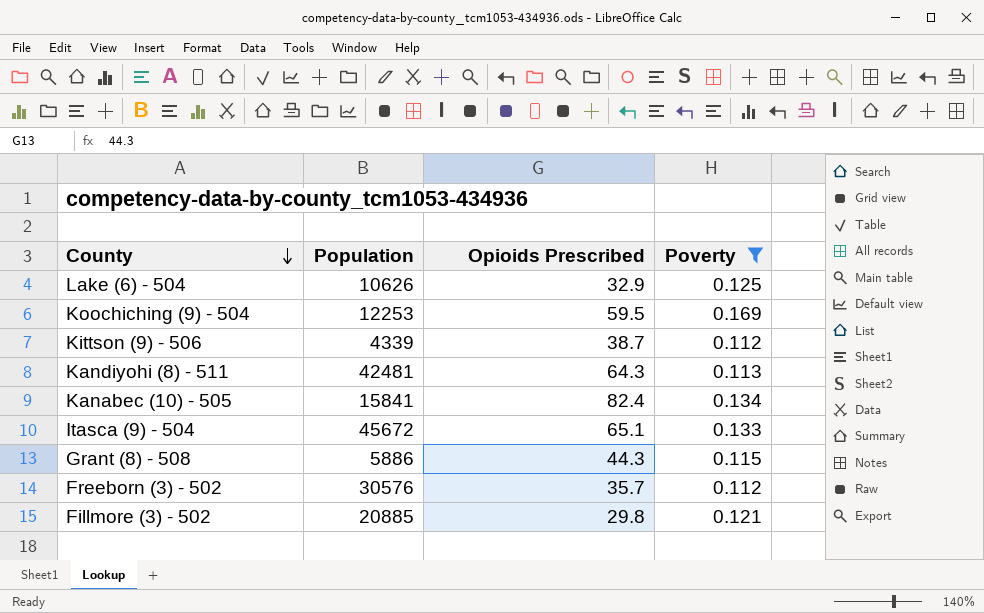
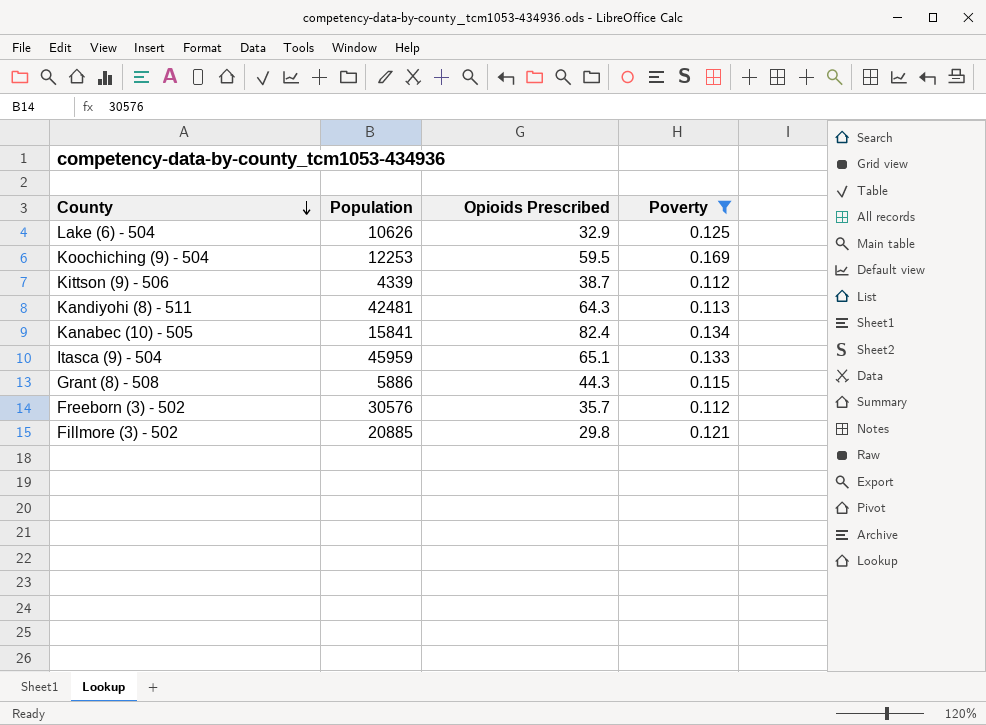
Itasca (9) - 504 | Population: 45672 -> 45959

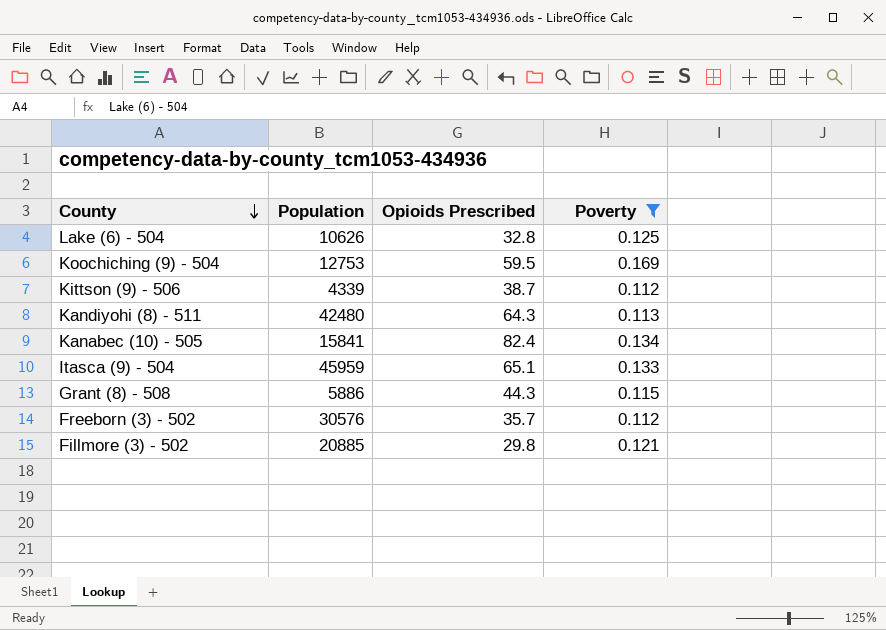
Lake (6) - 504 | Opioids Prescribed: 32.9 -> 32.8
Koochiching (9) - 504 | Population: 12253 -> 12753
Kandiyohi (8) - 511 | Population: 42481 -> 42480

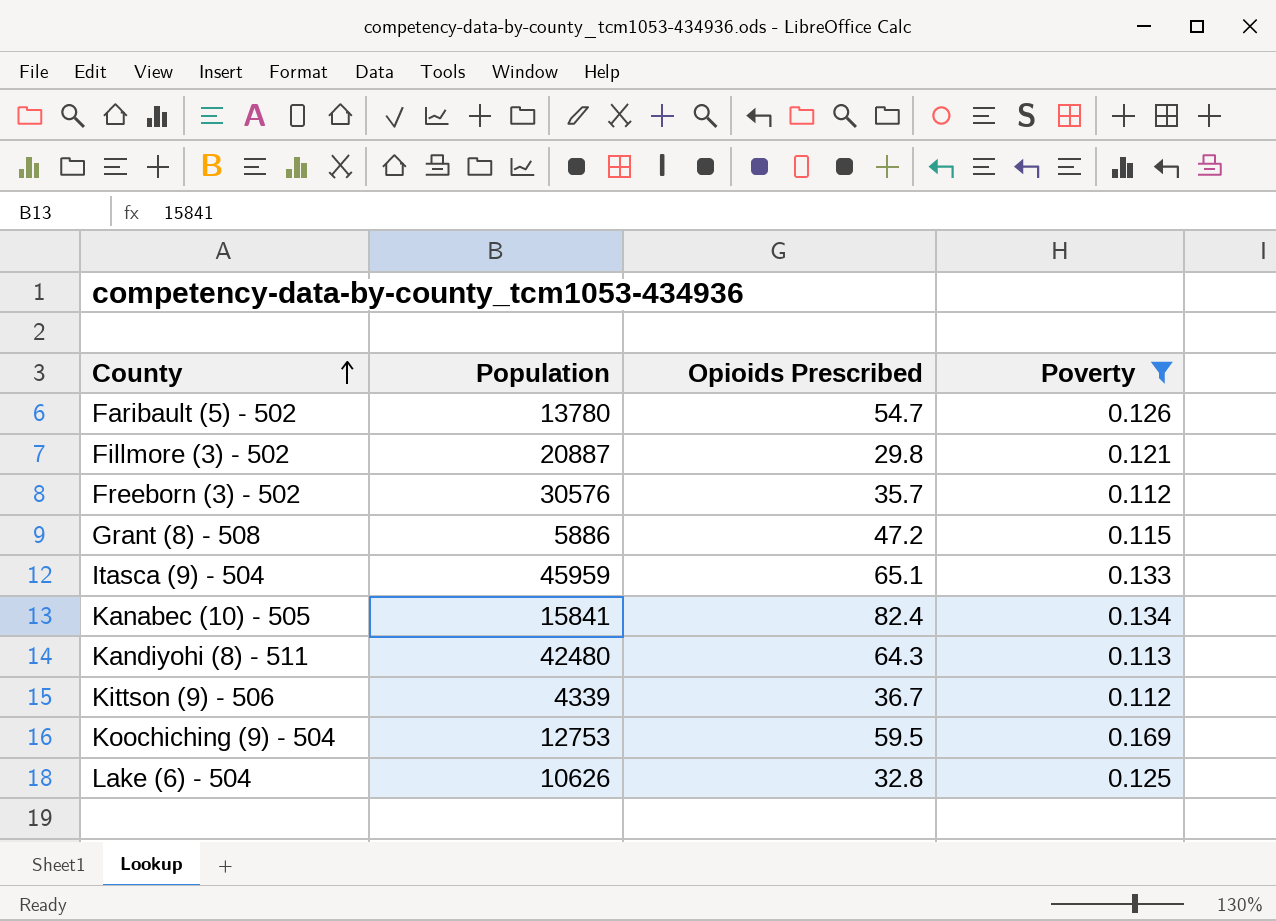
row order: County descending -> County ascending
row Faribault (5) - 502: none -> 13780 | 54.7 | 0.126
Fillmore (3) - 502 | Population: 20885 -> 20887
Grant (8) - 508 | Opioids Prescribed: 44.3 -> 47.2
Kittson (9) - 506 | Opioids Prescribed: 38.7 -> 36.7

